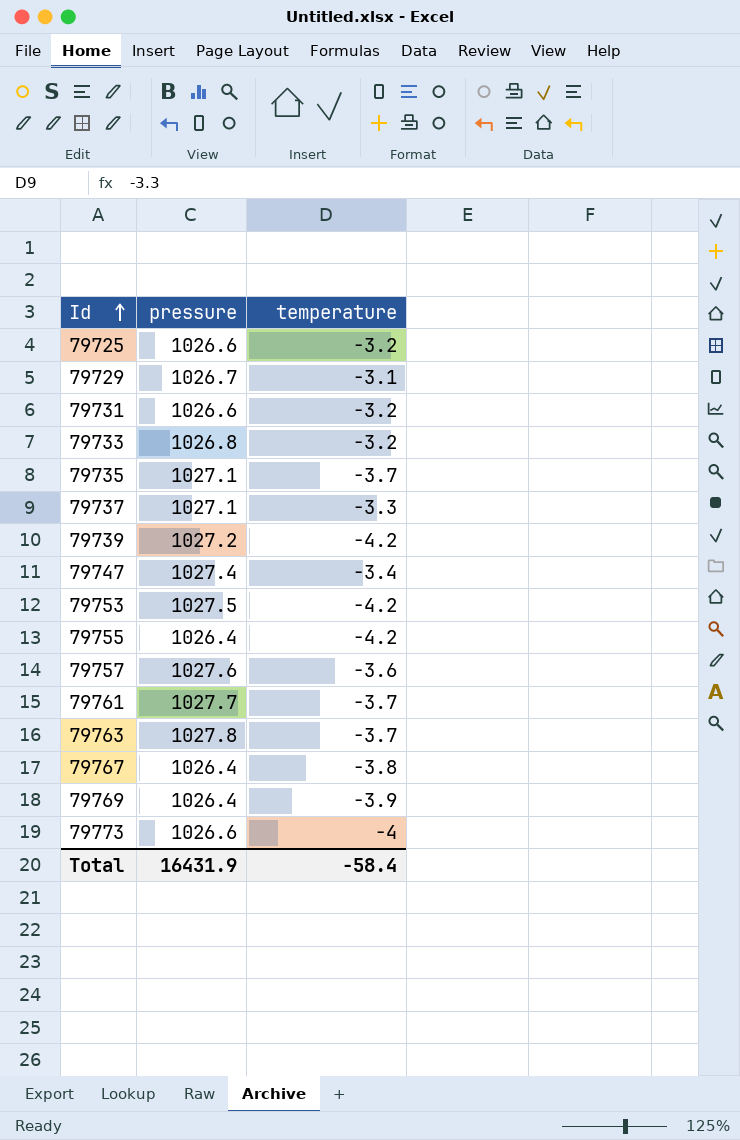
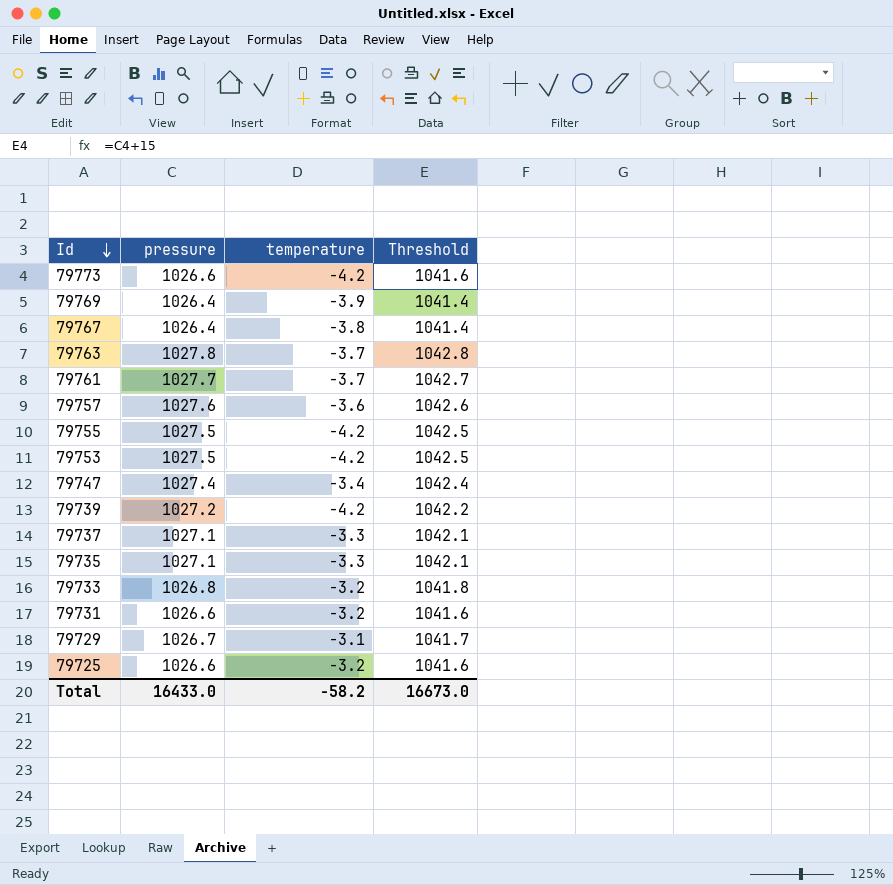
row order: Id ascending -> Id descending
column Threshold | formula: none -> [pressure] + 15
79773 | temperature: -4 -> -4.2
79755 | pressure: 1026.4 -> 1027.5
79735 | temperature: -3.7 -> -3.3
Total | pressure: 16431.9 -> 16433.0
Total | temperature: -58.4 -> -58.2

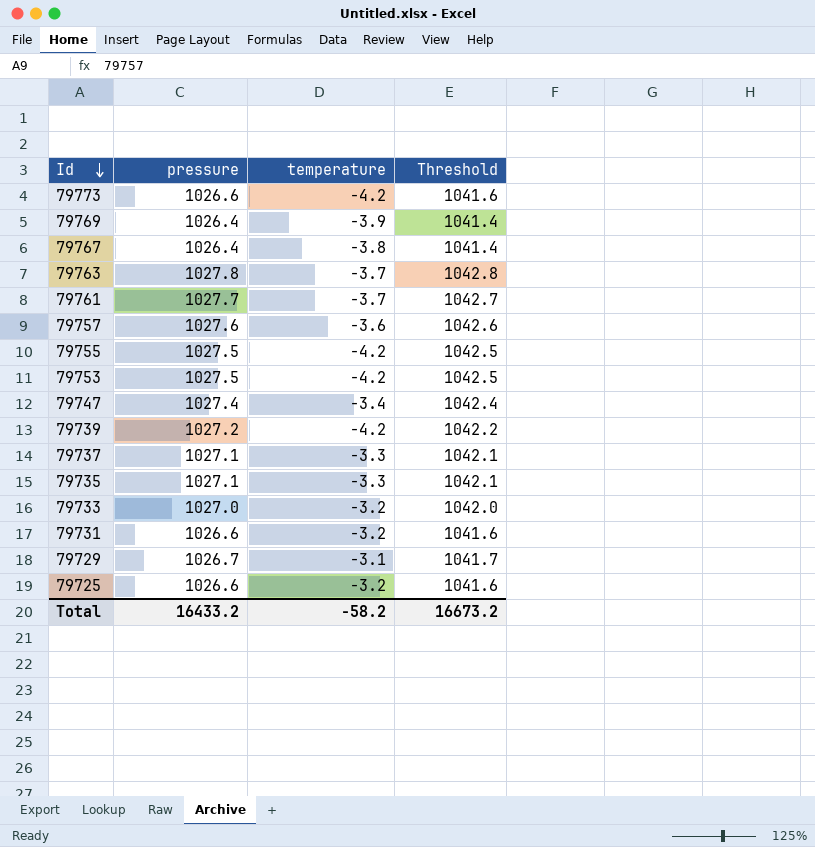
79733 | pressure: 1026.8 -> 1027.0
79733 | Threshold: 1041.8 -> 1042.0
Total | pressure: 16433.0 -> 16433.2
Total | Threshold: 16673.0 -> 16673.2

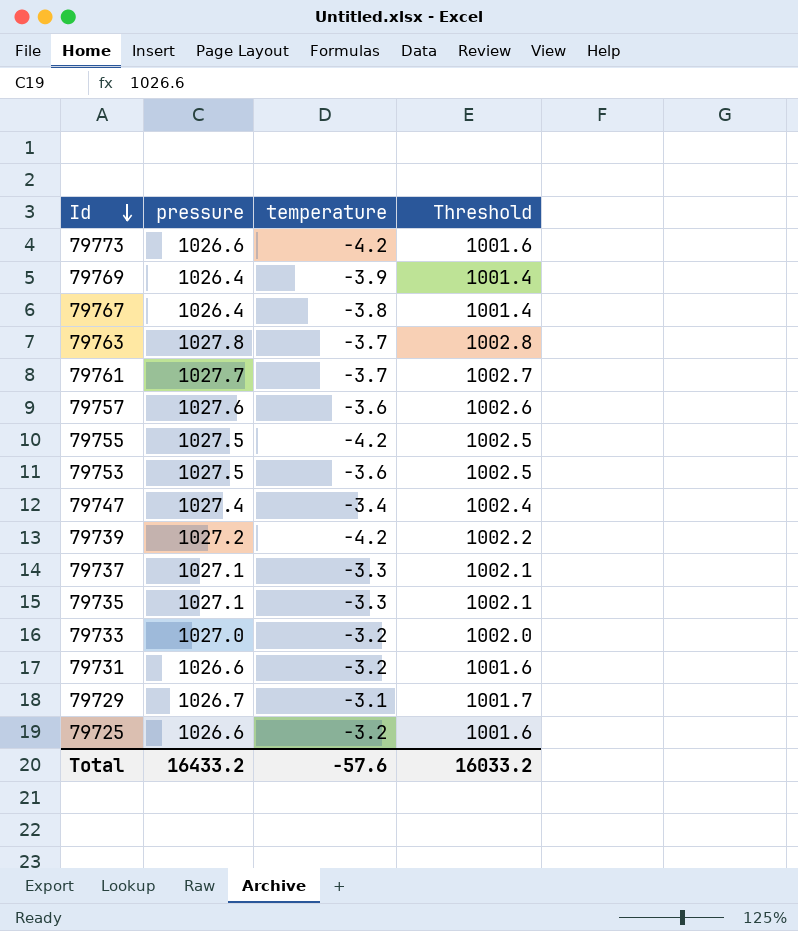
column Threshold | formula: [pressure] + 15 -> [pressure] - 25
79753 | temperature: -4.2 -> -3.6
Total | temperature: -58.2 -> -57.6
Total | Threshold: 16673.2 -> 16033.2

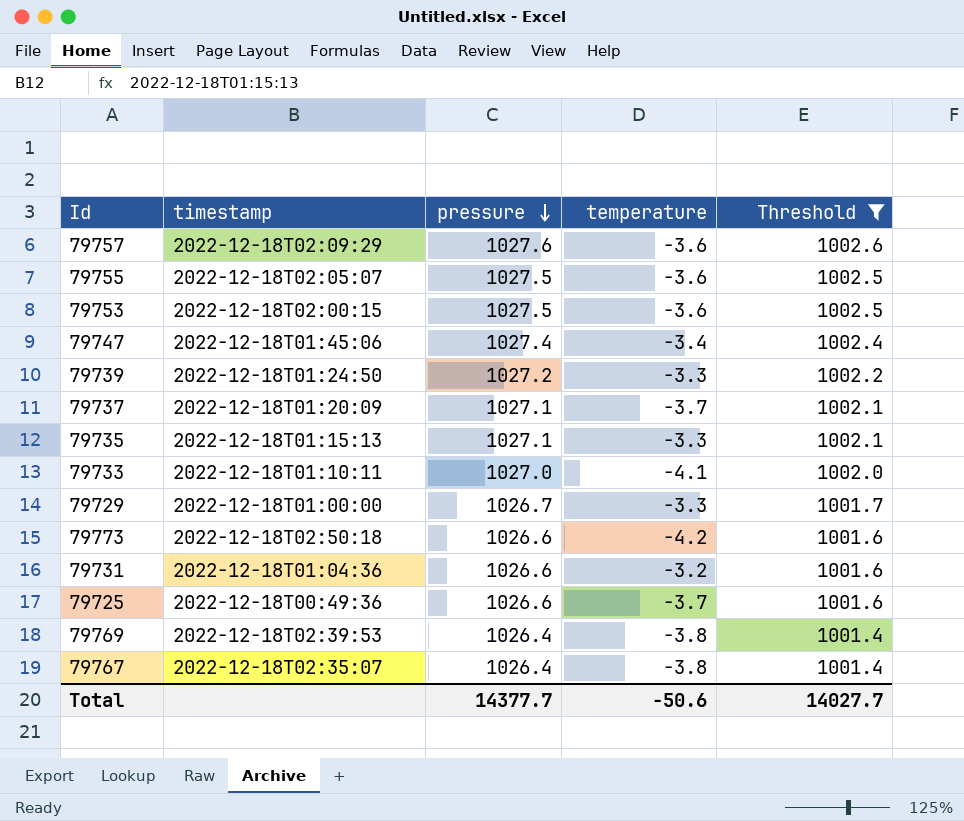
filter: none -> Threshold <= 1002.6
row order: Id descending -> pressure descending
column timestamp | position: none -> 2
79755 | temperature: -4.2 -> -3.6
79739 | temperature: -4.2 -> -3.3
79737 | temperature: -3.3 -> -3.7
79733 | temperature: -3.2 -> -4.1
79729 | temperature: -3.1 -> -3.3
79725 | temperature: -3.2 -> -3.7
79769 | temperature: -3.9 -> -3.8
Total | pressure: 16433.2 -> 14377.7
Total | temperature: -57.6 -> -50.6
Total | Threshold: 16033.2 -> 14027.7

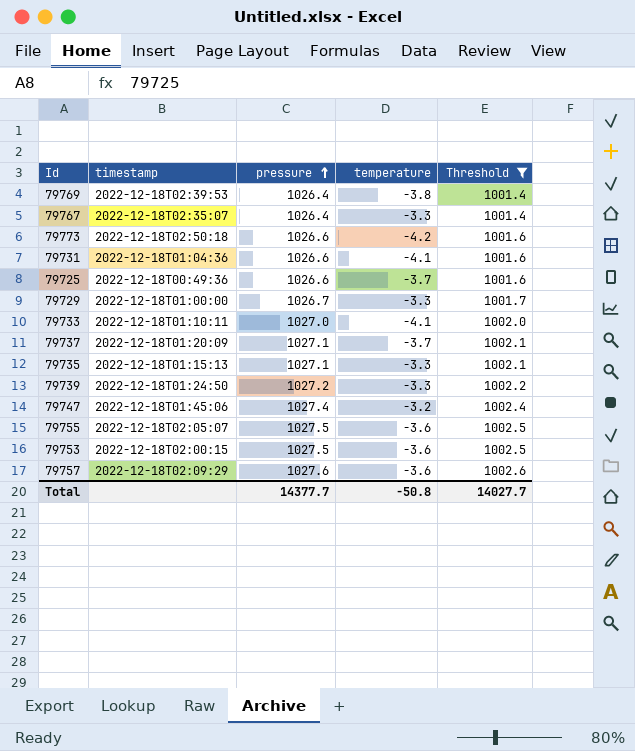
row order: pressure descending -> pressure ascending
79767 | temperature: -3.8 -> -3.3
79731 | temperature: -3.2 -> -4.1
79747 | temperature: -3.4 -> -3.2
Total | temperature: -50.6 -> -50.8

